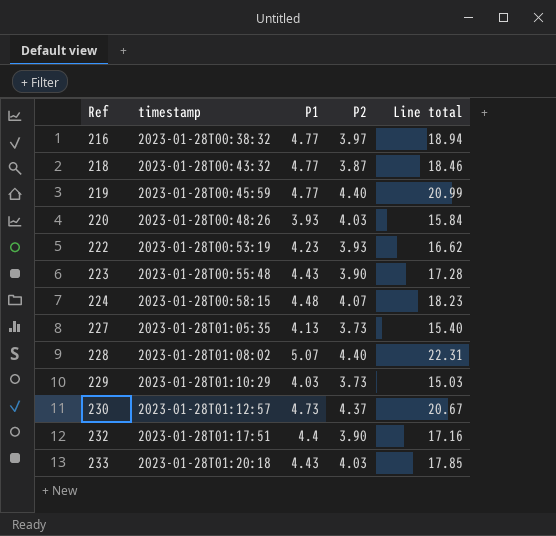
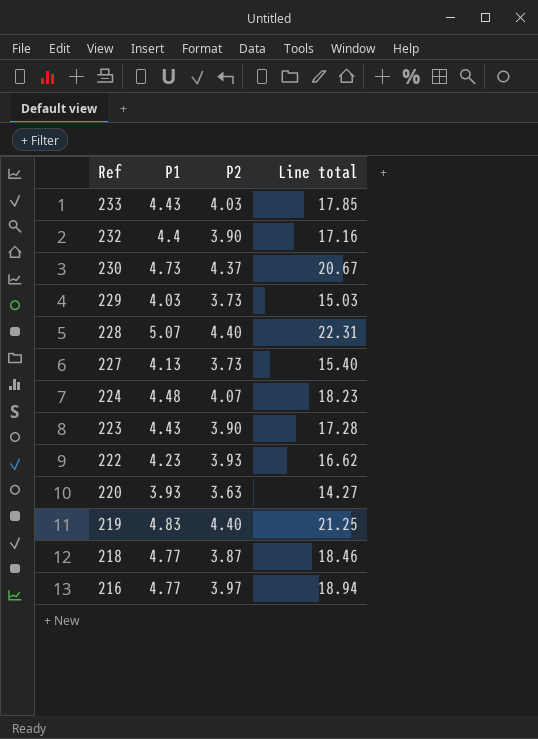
row order: Ref ascending -> Ref descending
column timestamp | position: 2 -> none
220 | P2: 4.03 -> 3.63
220 | Line total: 15.84 -> 14.27
219 | P1: 4.77 -> 4.83
219 | Line total: 20.99 -> 21.25

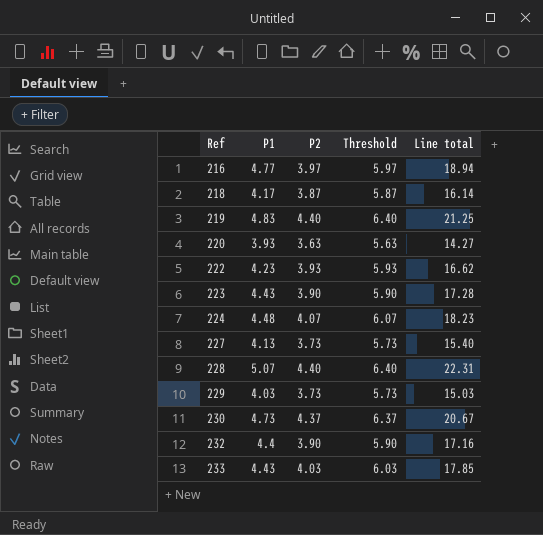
row order: Ref descending -> Ref ascending
column Threshold | formula: none -> [P2] + 2
218 | P1: 4.77 -> 4.17
218 | Line total: 18.46 -> 16.14

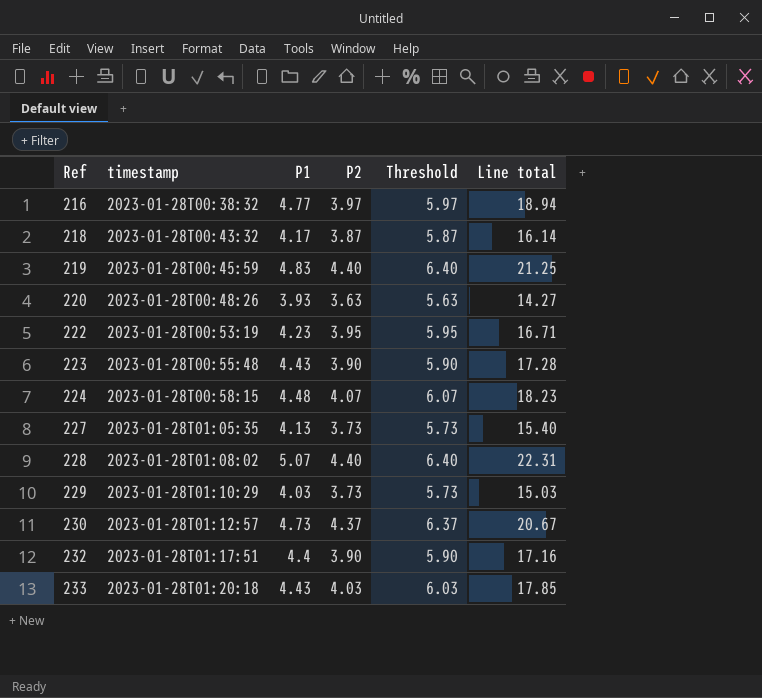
column timestamp | position: none -> 2
222 | P2: 3.93 -> 3.95
222 | Threshold: 5.93 -> 5.95
222 | Line total: 16.62 -> 16.71

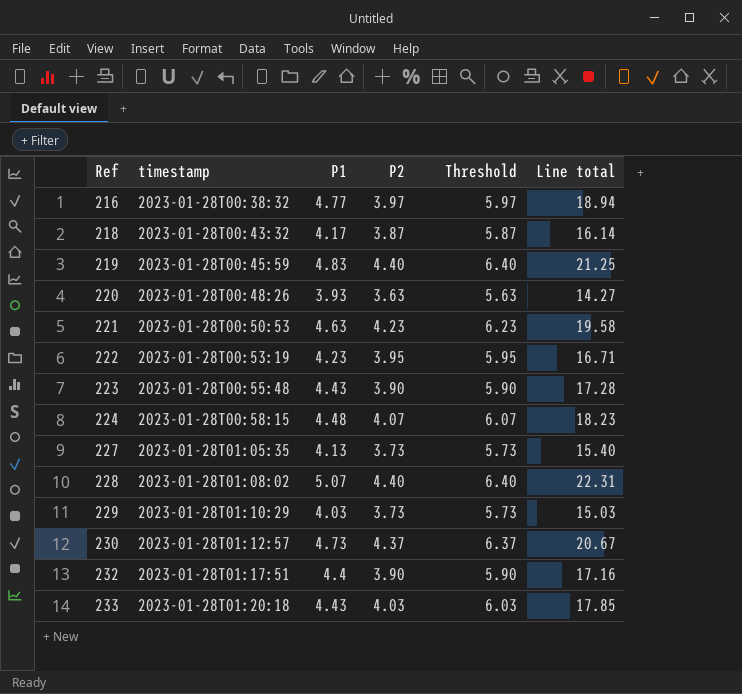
row 221: none -> 2023-01-28T00:50:53 | 4.63 | 4.23 | 6.23 | 19.58

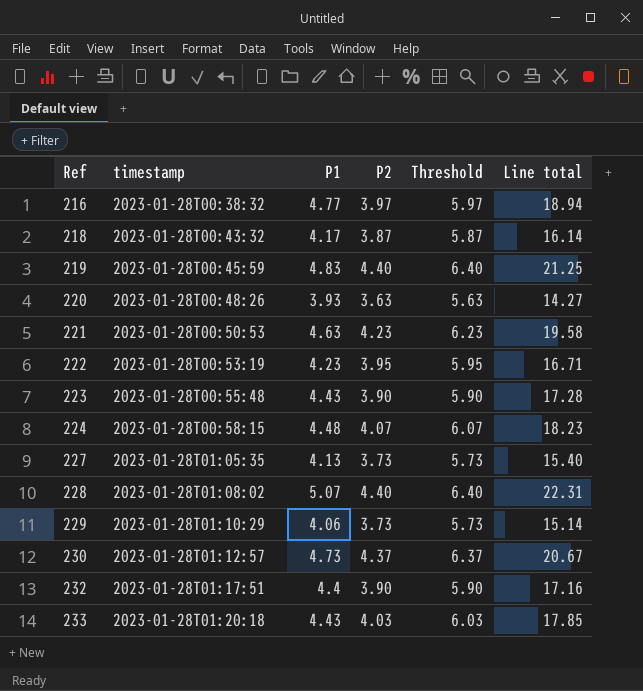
229 | P1: 4.03 -> 4.06
229 | Line total: 15.03 -> 15.14

